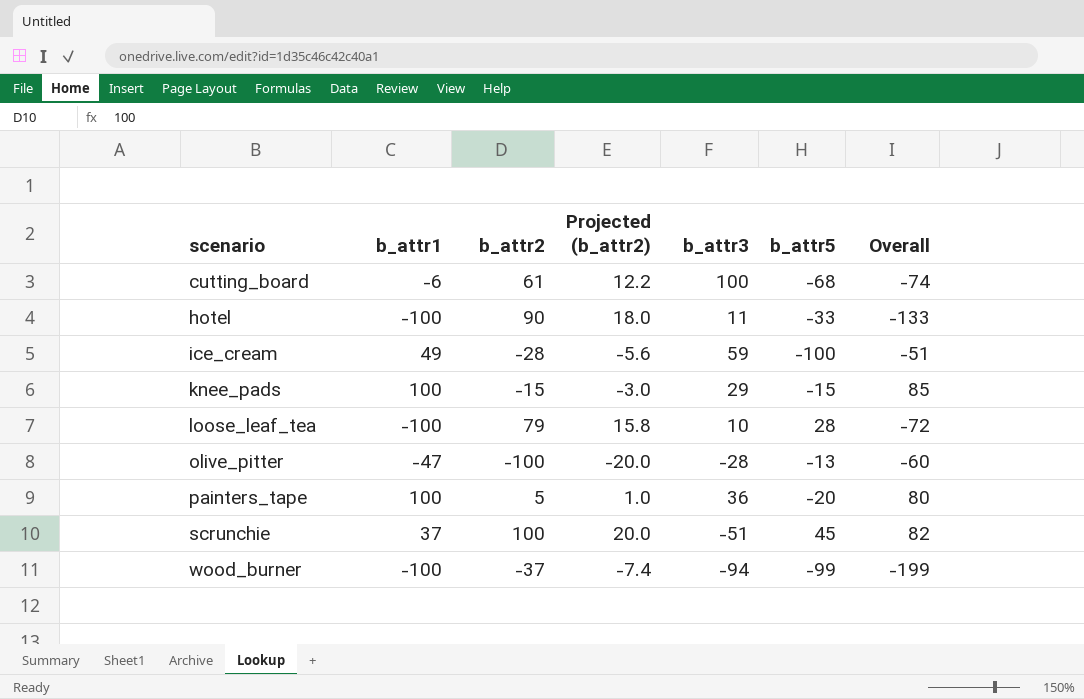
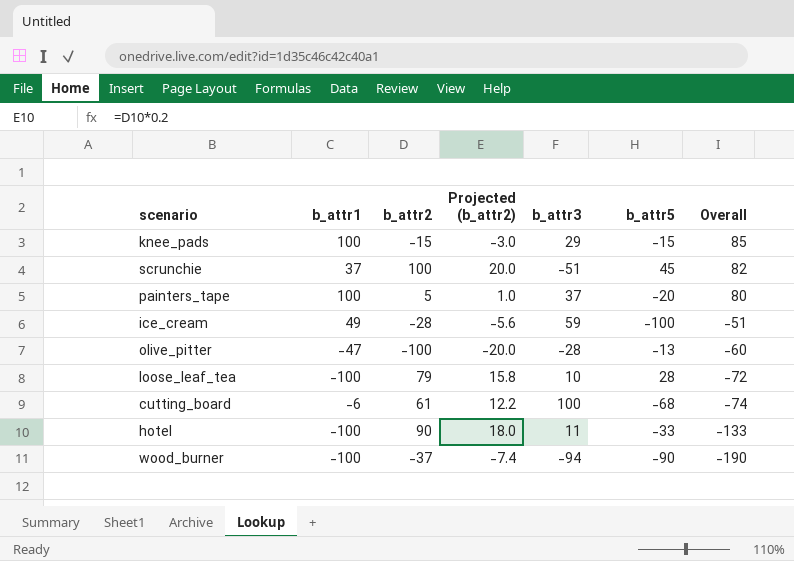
row order: scenario ascending -> Overall descending
painters_tape | b_attr3: 36 -> 37
wood_burner | b_attr5: -99 -> -90
wood_burner | Overall: -199 -> -190

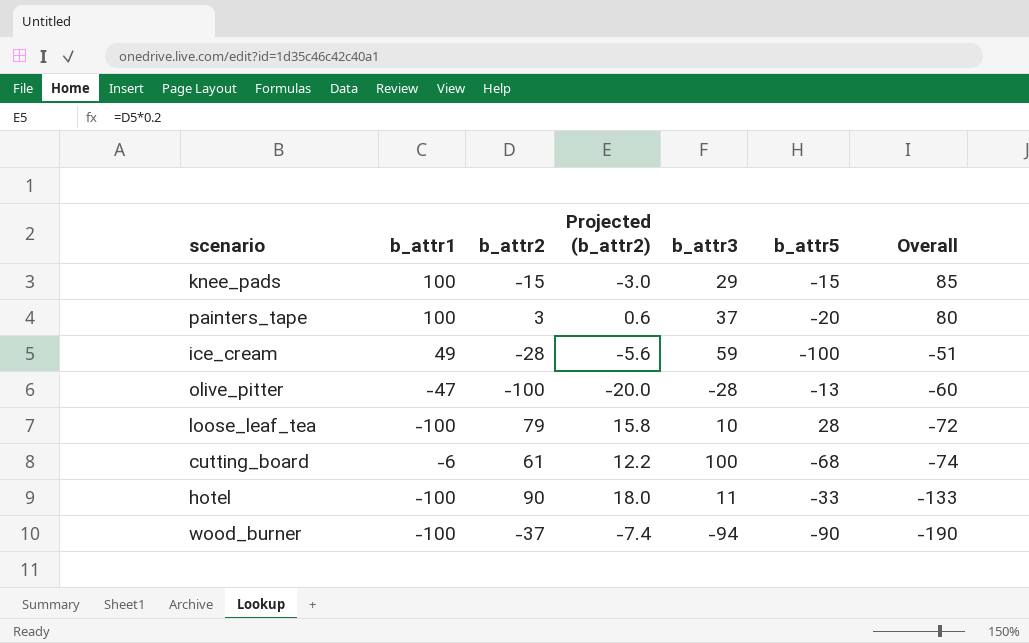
row scrunchie: 37 | 100 | 20.0 | -51 | 45 | 82 -> none
painters_tape | b_attr2: 5 -> 3
painters_tape | Projected (b_attr2): 1.0 -> 0.6

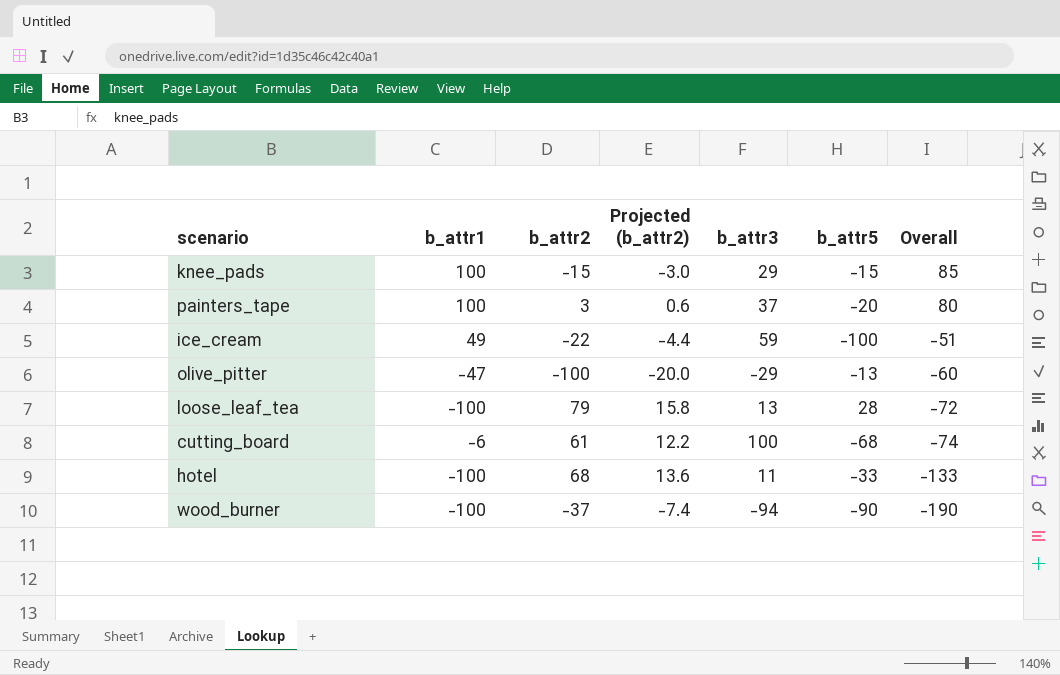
ice_cream | b_attr2: -28 -> -22
ice_cream | Projected (b_attr2): -5.6 -> -4.4
olive_pitter | b_attr3: -28 -> -29
loose_leaf_tea | b_attr3: 10 -> 13
hotel | b_attr2: 90 -> 68
hotel | Projected (b_attr2): 18.0 -> 13.6

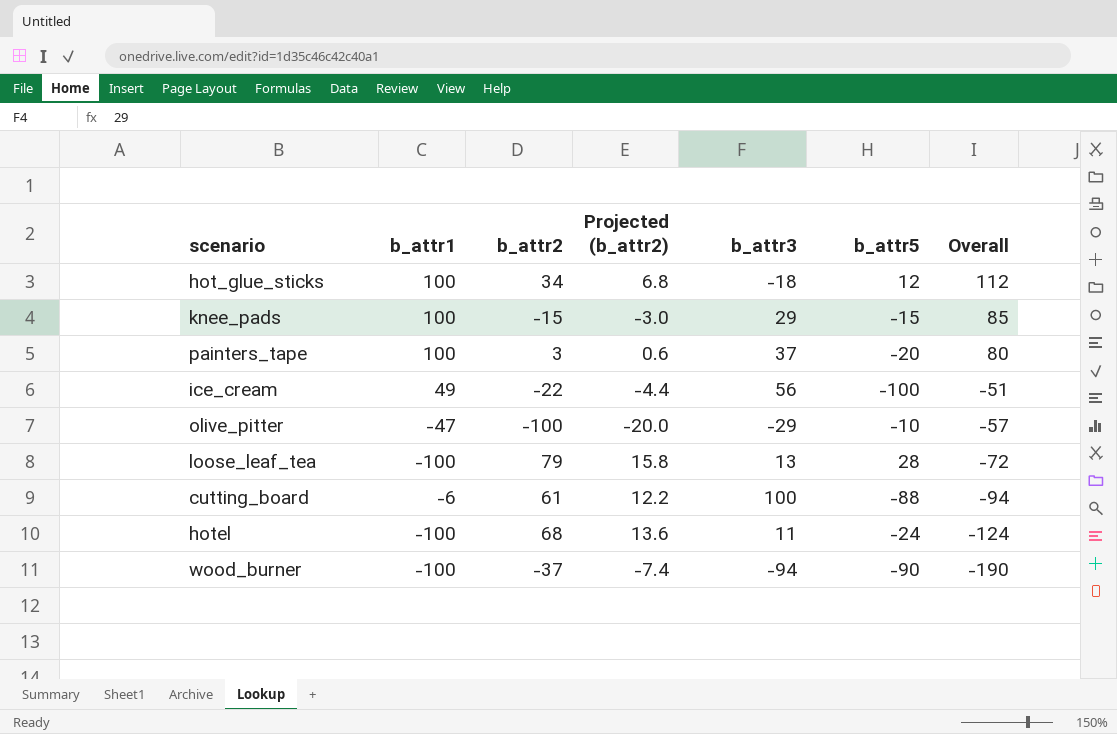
row hot_glue_sticks: none -> 100 | 34 | 6.8 | -18 | 12 | 112
ice_cream | b_attr3: 59 -> 56
olive_pitter | b_attr5: -13 -> -10
olive_pitter | Overall: -60 -> -57
cutting_board | b_attr5: -68 -> -88
cutting_board | Overall: -74 -> -94
hotel | b_attr5: -33 -> -24
hotel | Overall: -133 -> -124

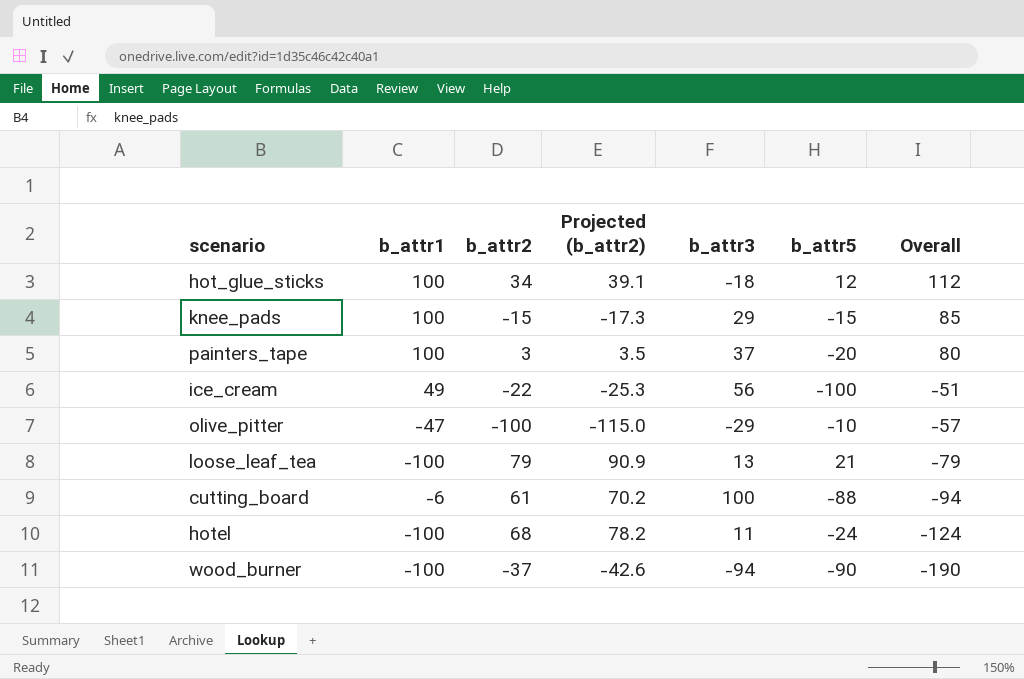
column Projected (b_attr2) | formula: [b_attr2] * 0.2 -> [b_attr2] * 1.15
loose_leaf_tea | b_attr5: 28 -> 21
loose_leaf_tea | Overall: -72 -> -79

